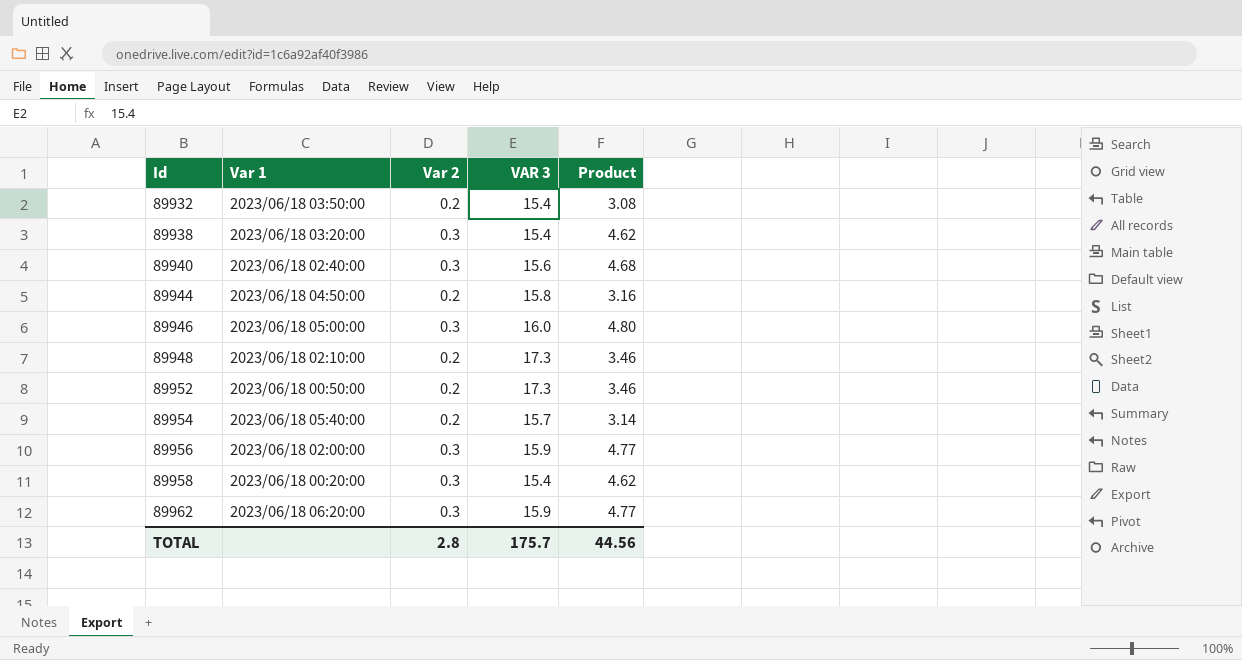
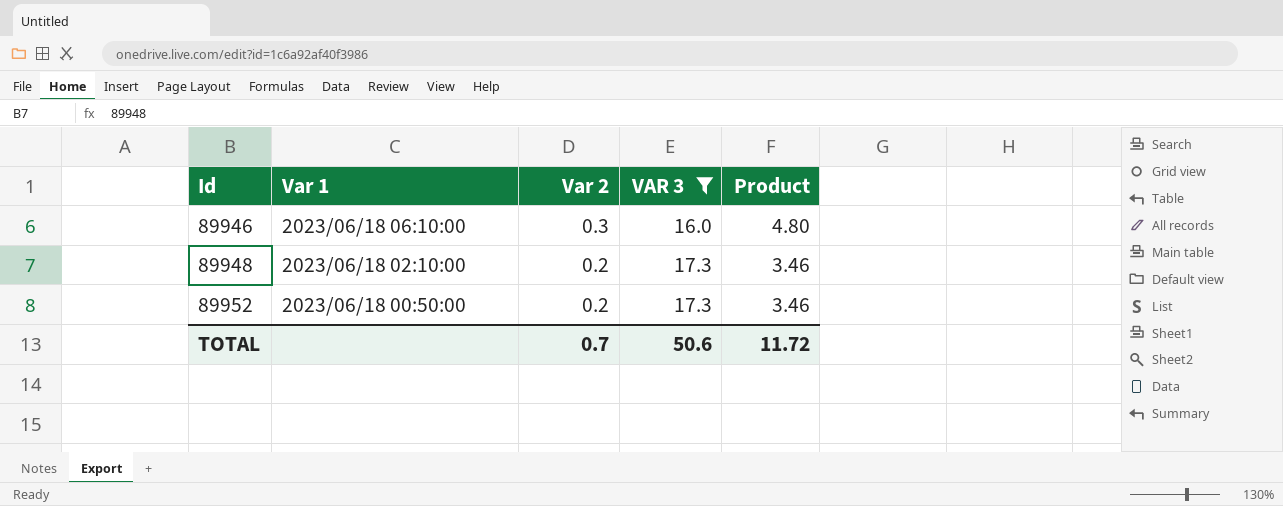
filter: none -> VAR 3 >= 16.0
89946 | Var 1: 2023/06/18 05:00:00 -> 2023/06/18 06:10:00
TOTAL | Var 2: 2.8 -> 0.7
TOTAL | VAR 3: 175.7 -> 50.6
TOTAL | Product: 44.56 -> 11.72

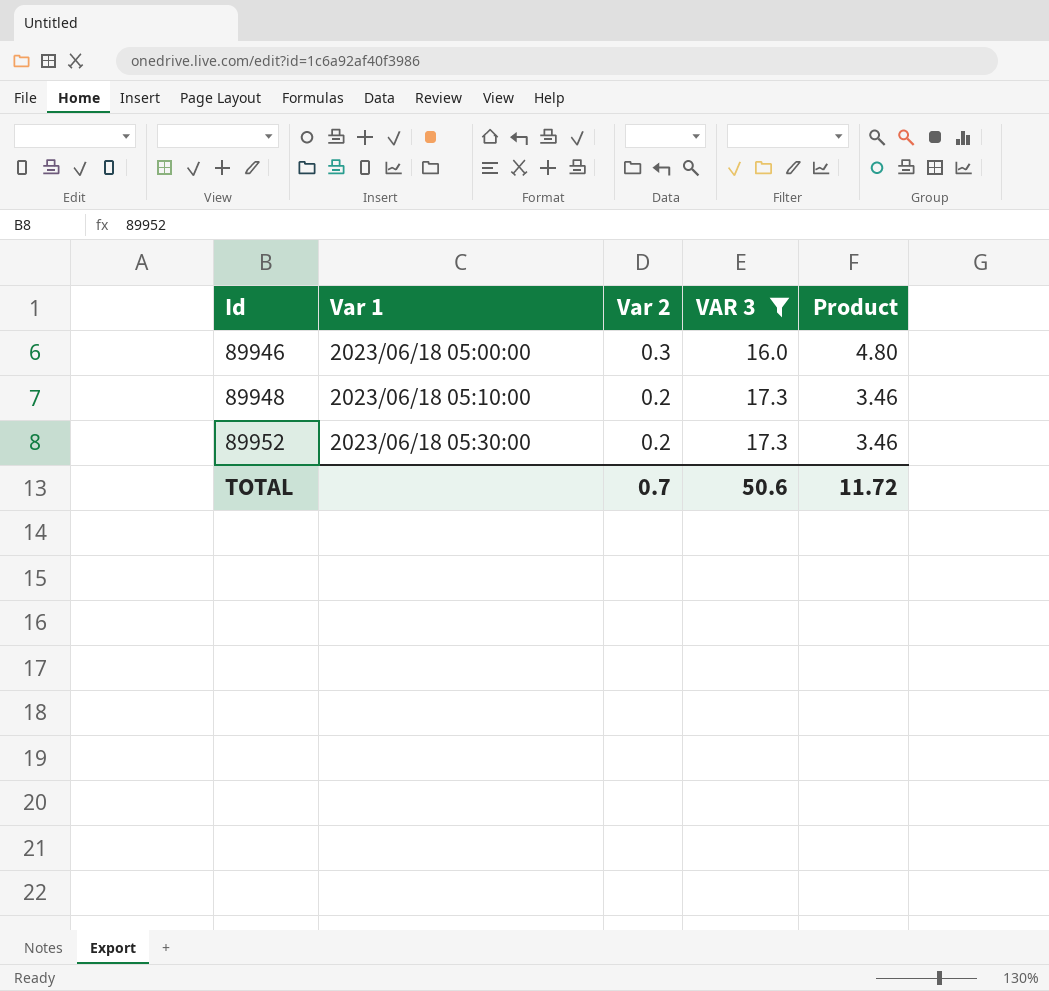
89946 | Var 1: 2023/06/18 06:10:00 -> 2023/06/18 05:00:00
89948 | Var 1: 2023/06/18 02:10:00 -> 2023/06/18 05:10:00
89952 | Var 1: 2023/06/18 00:50:00 -> 2023/06/18 05:30:00

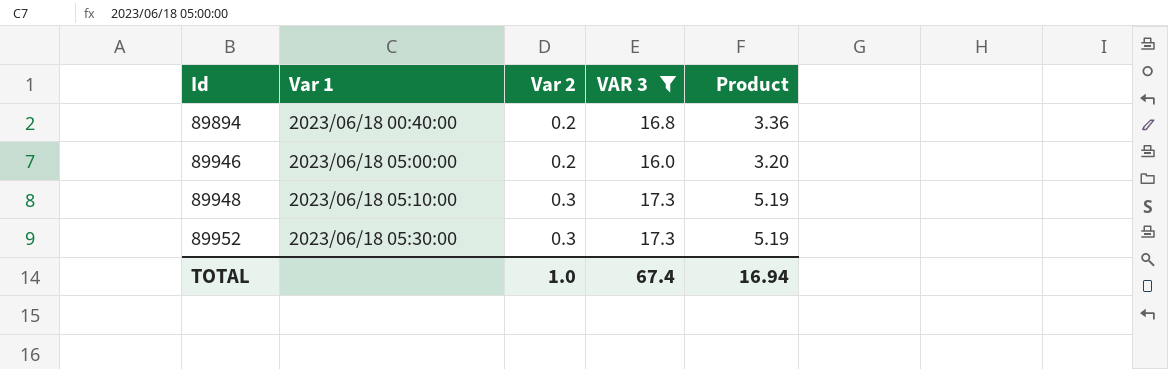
row 89894: none -> 2023/06/18 00:40:00 | 0.2 | 16.8 | 3.36
89946 | Var 2: 0.3 -> 0.2
89946 | Product: 4.80 -> 3.20
89948 | Var 2: 0.2 -> 0.3
89948 | Product: 3.46 -> 5.19
89952 | Var 2: 0.2 -> 0.3
89952 | Product: 3.46 -> 5.19
TOTAL | Var 2: 0.7 -> 1.0
TOTAL | VAR 3: 50.6 -> 67.4
TOTAL | Product: 11.72 -> 16.94

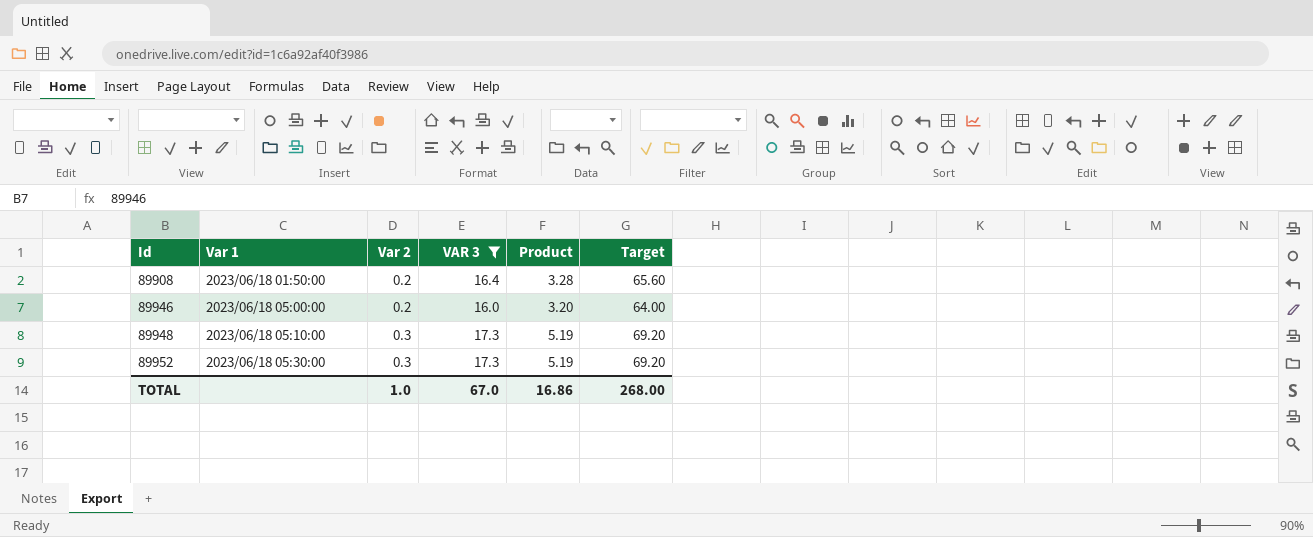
column Target | formula: none -> [VAR 3] * 4
row 89894: 2023/06/18 00:40:00 | 0.2 | 16.8 | 3.36 -> none
row 89908: none -> 2023/06/18 01:50:00 | 0.2 | 16.4 | 3.28 | 65.60
TOTAL | VAR 3: 67.4 -> 67.0
TOTAL | Product: 16.94 -> 16.86

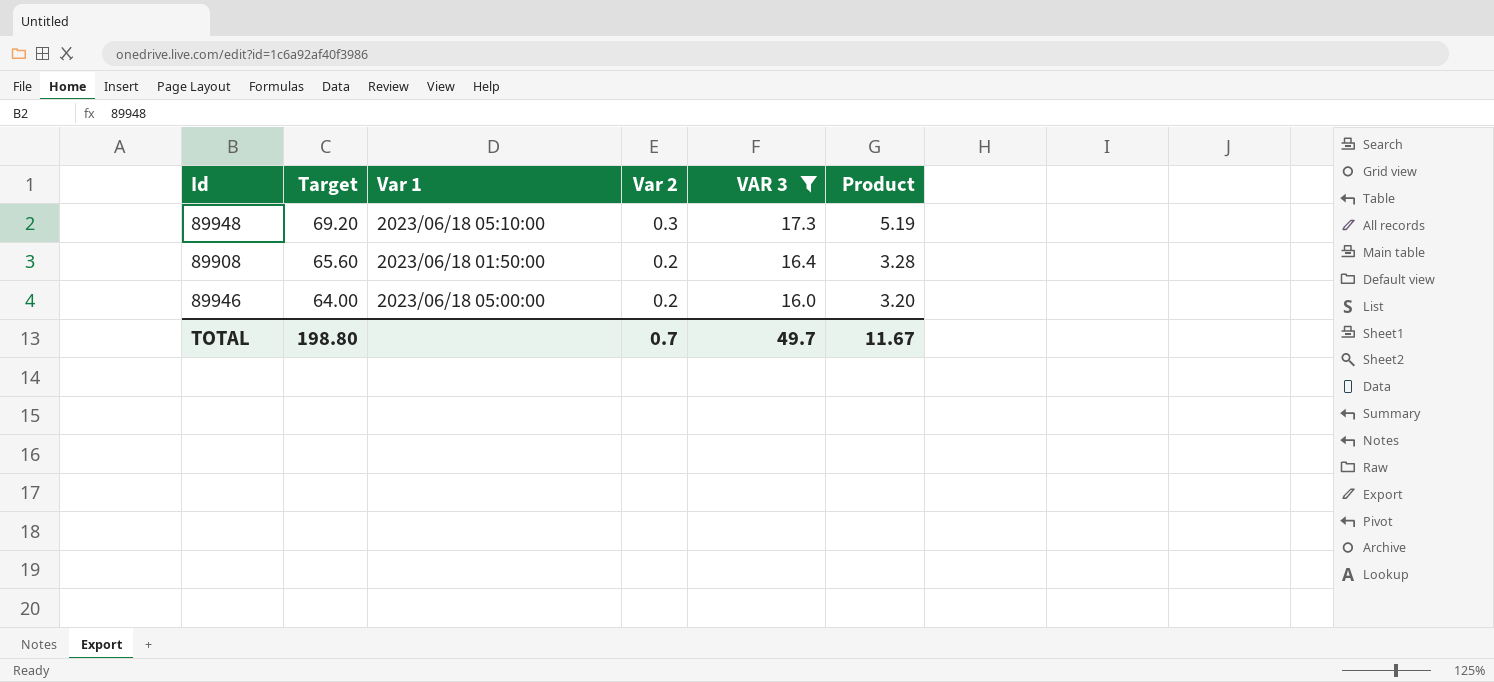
row order: Id ascending -> Target descending
column Target | position: 6 -> 2
row 89952: 2023/06/18 05:30:00 | 0.3 | 17.3 | 5.19 | 69.20 -> none
TOTAL | Target: 268.00 -> 198.80
TOTAL | Var 2: 1.0 -> 0.7
TOTAL | VAR 3: 67.0 -> 49.7
TOTAL | Product: 16.86 -> 11.67

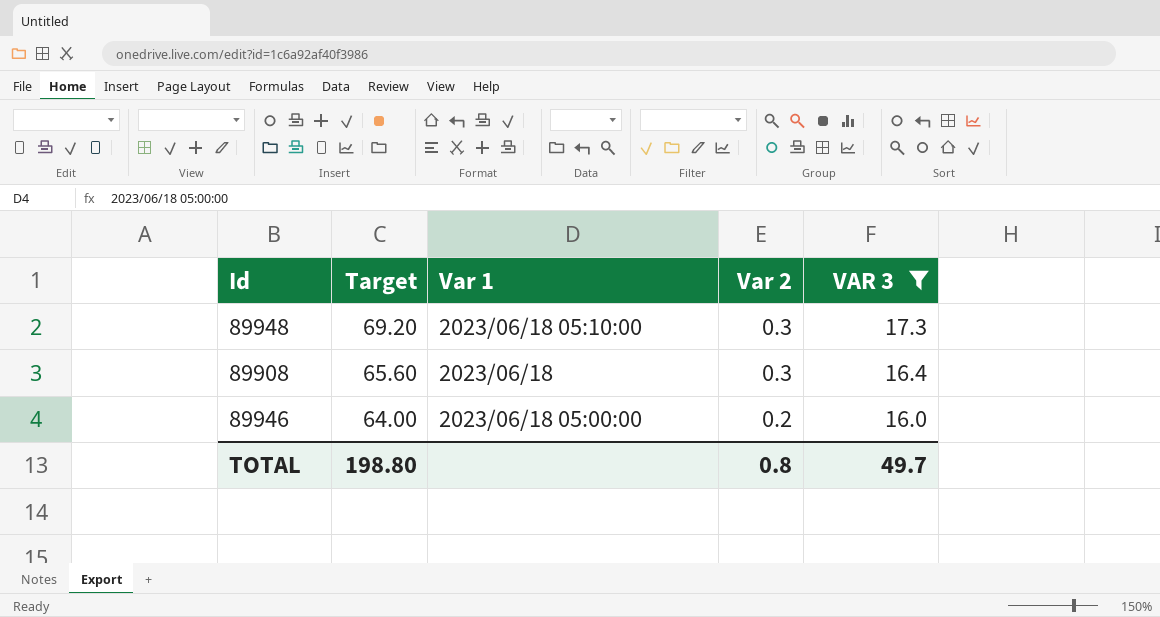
column Product | formula: [Var 2] * [VAR 3] -> none
89908 | Var 1: 2023/06/18 01:50:00 -> 2023/06/18
89908 | Var 2: 0.2 -> 0.3
TOTAL | Var 2: 0.7 -> 0.8

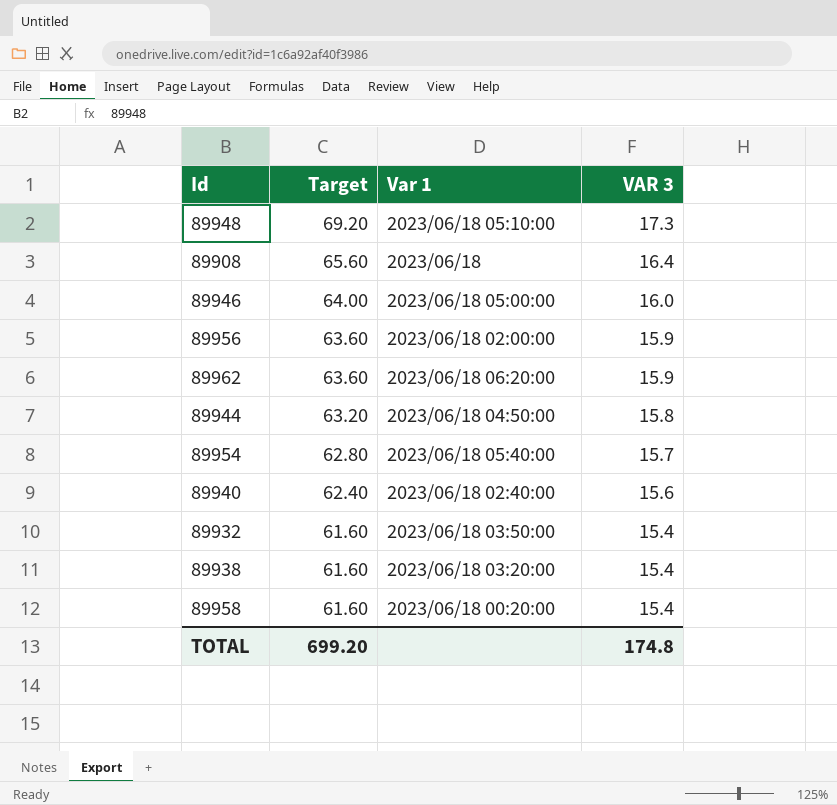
filter: VAR 3 >= 16.0 -> none
column Var 2 | position: 4 -> none
TOTAL | Target: 198.80 -> 699.20
TOTAL | VAR 3: 49.7 -> 174.8

